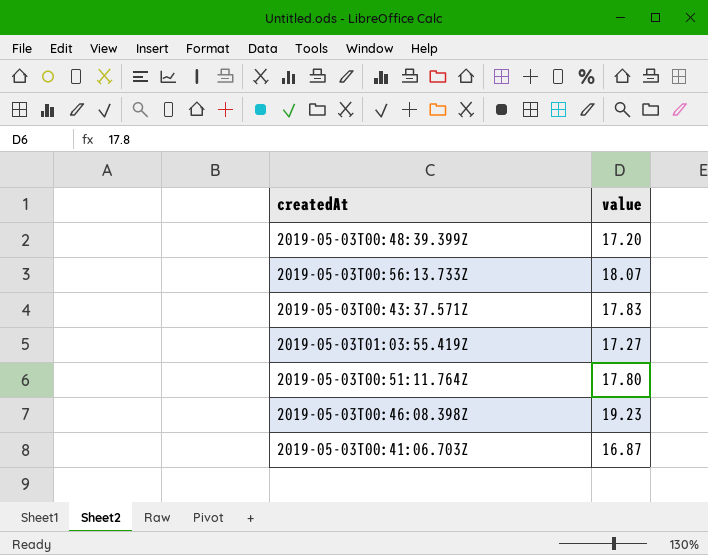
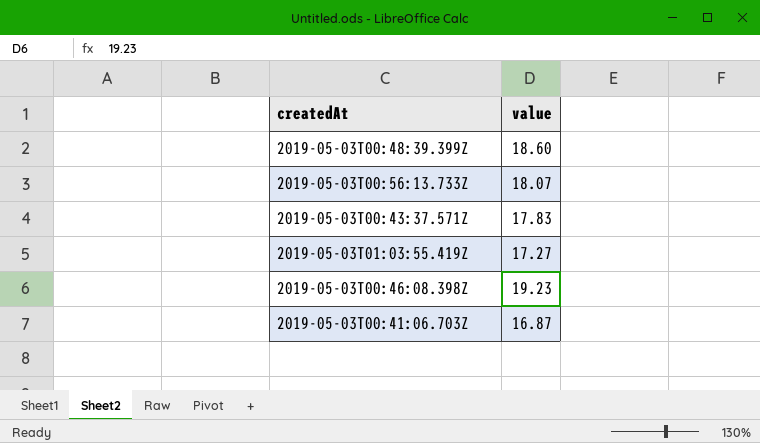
row 2019-05-03T00:51:11.764Z: 17.80 -> none
2019-05-03T00:48:39.399Z | value: 17.20 -> 18.60

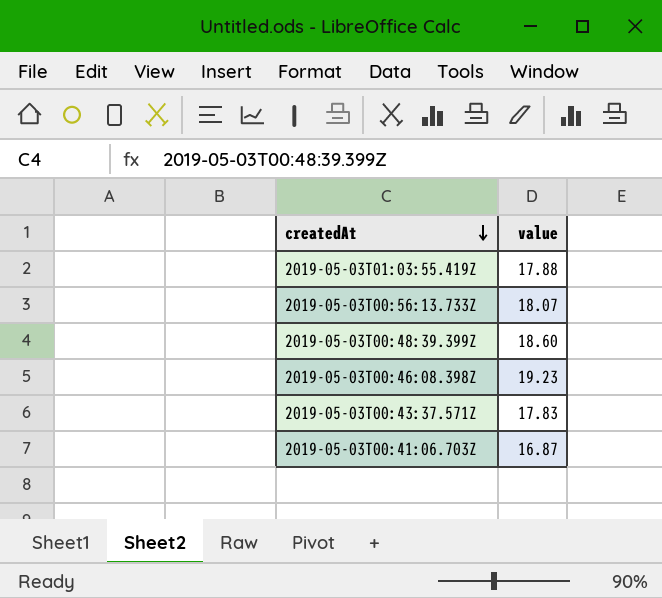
row order: none -> createdAt descending
2019-05-03T01:03:55.419Z | value: 17.27 -> 17.88

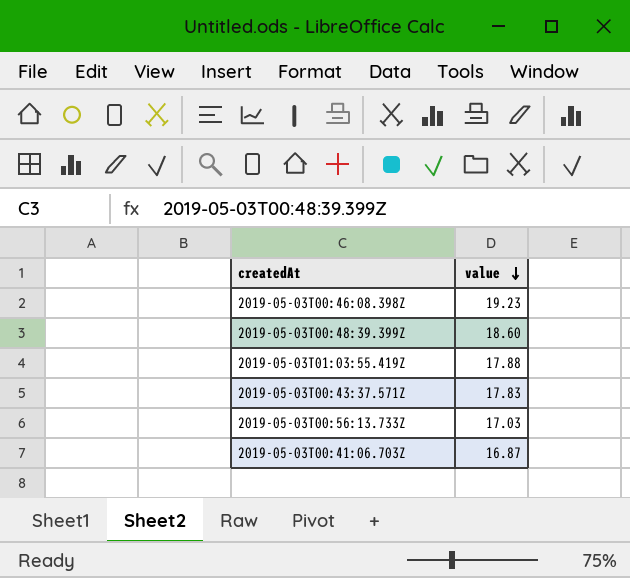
row order: createdAt descending -> value descending
2019-05-03T00:56:13.733Z | value: 18.07 -> 17.03

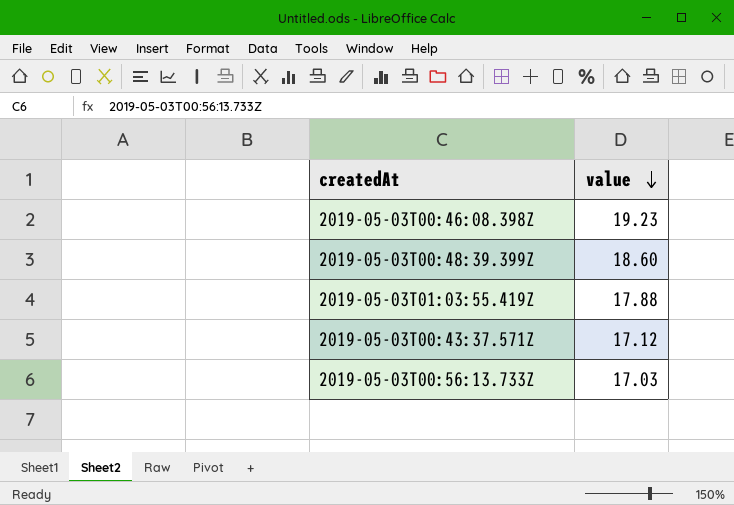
row 2019-05-03T00:41:06.703Z: 16.87 -> none
2019-05-03T00:43:37.571Z | value: 17.83 -> 17.12

